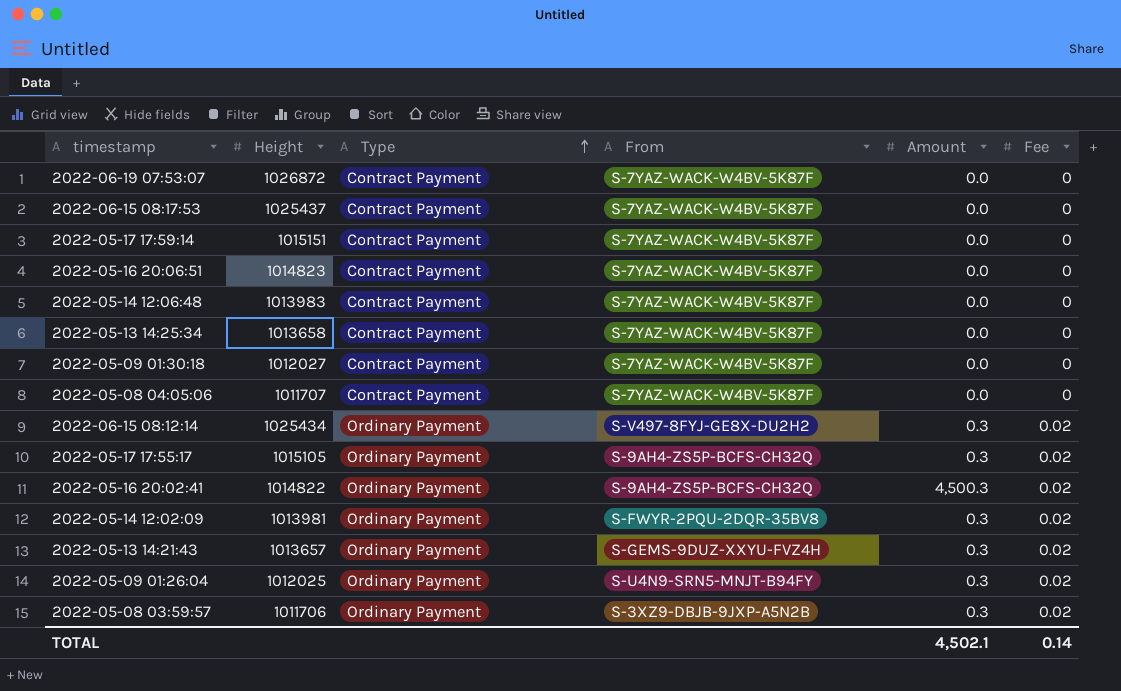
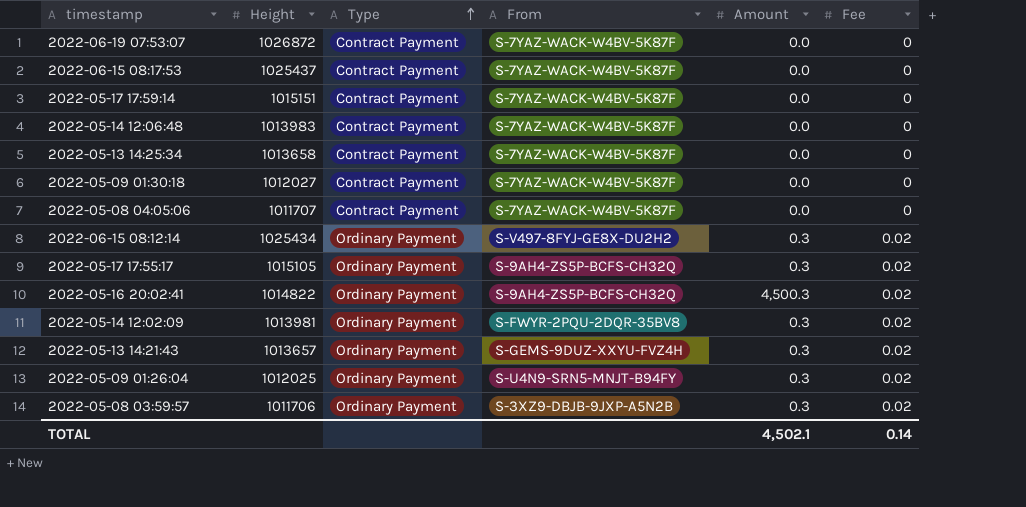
row 2022-05-16 20:06:51: 1014823 | Contract Payment | S-7YAZ-WACK-W4BV-5K87F | 0.0 | 0 -> none

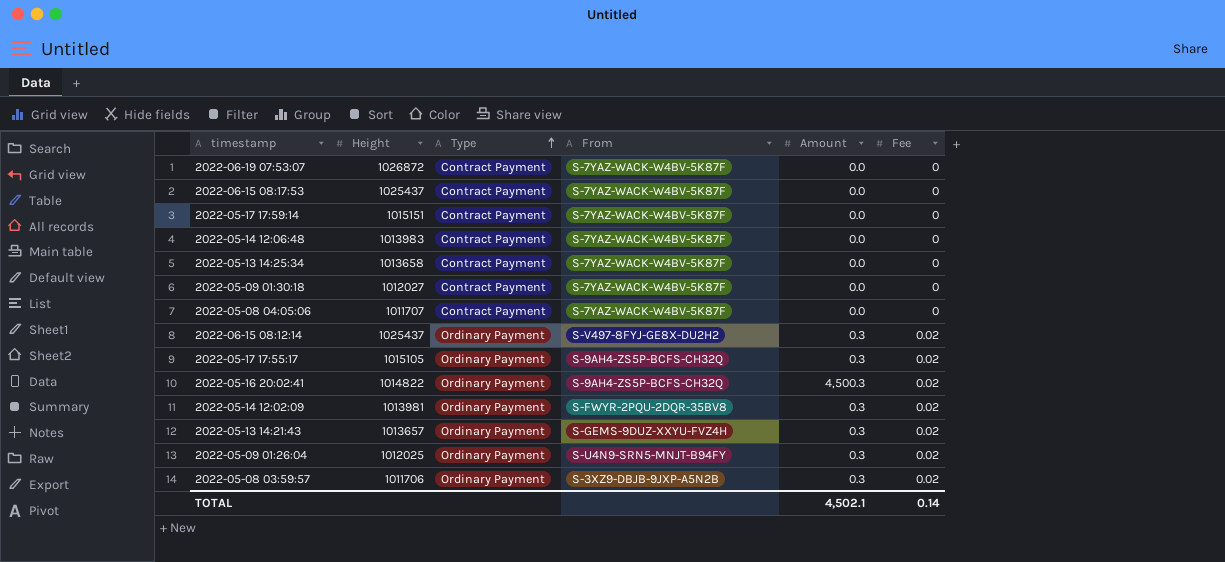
2022-06-15 08:12:14 | Height: 1025434 -> 1025437

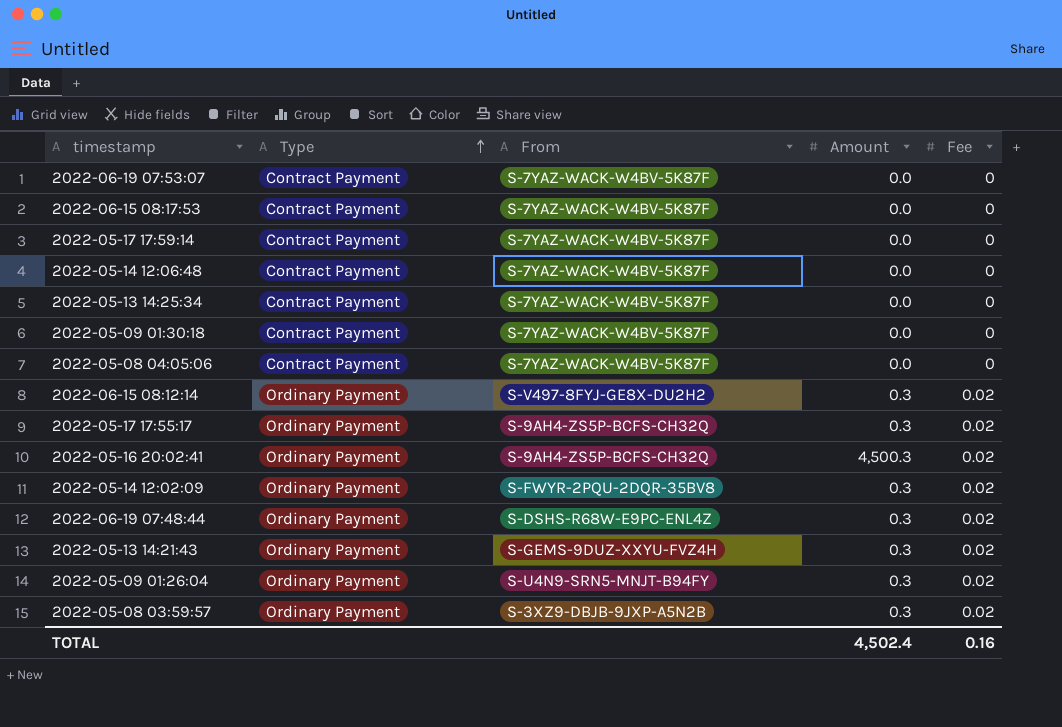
column Height | position: 2 -> none
row 2022-06-19 07:48:44: none -> Ordinary Payment | S-DSHS-R68W-E9PC-ENL4Z | 0.3 | 0.02
TOTAL | Amount: 4,502.1 -> 4,502.4
TOTAL | Fee: 0.14 -> 0.16

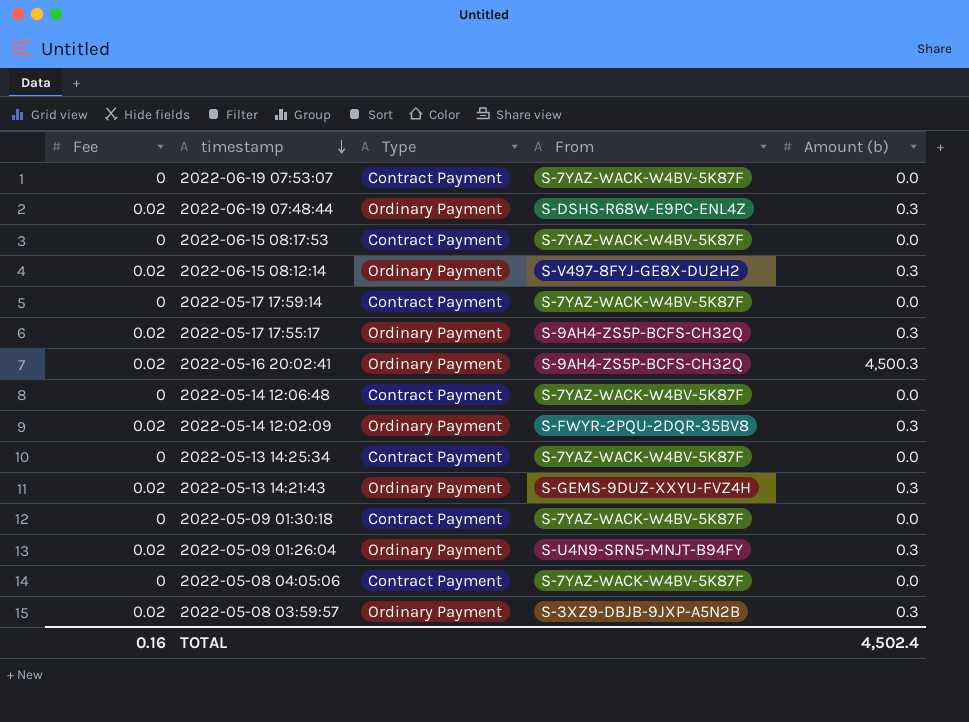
row order: Type ascending -> timestamp descending
column Fee | position: 5 -> 1
column name: Amount -> Amount (b)

